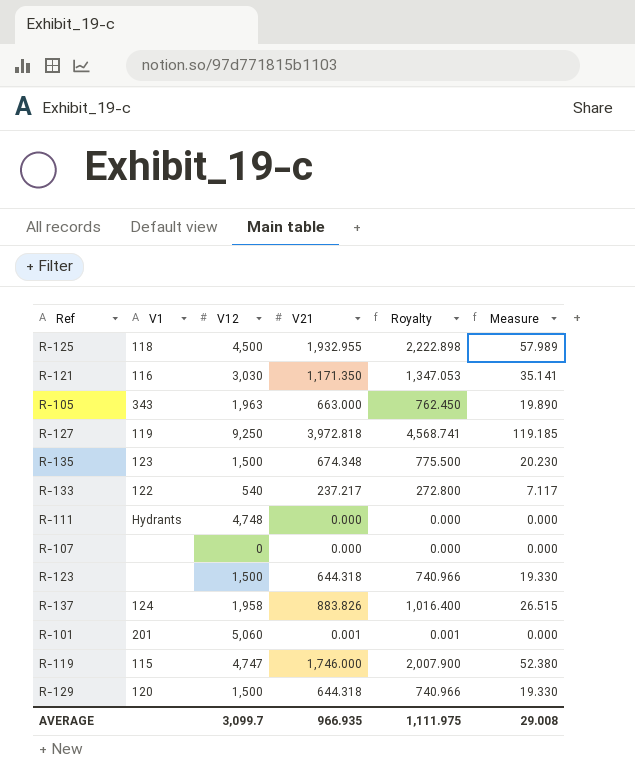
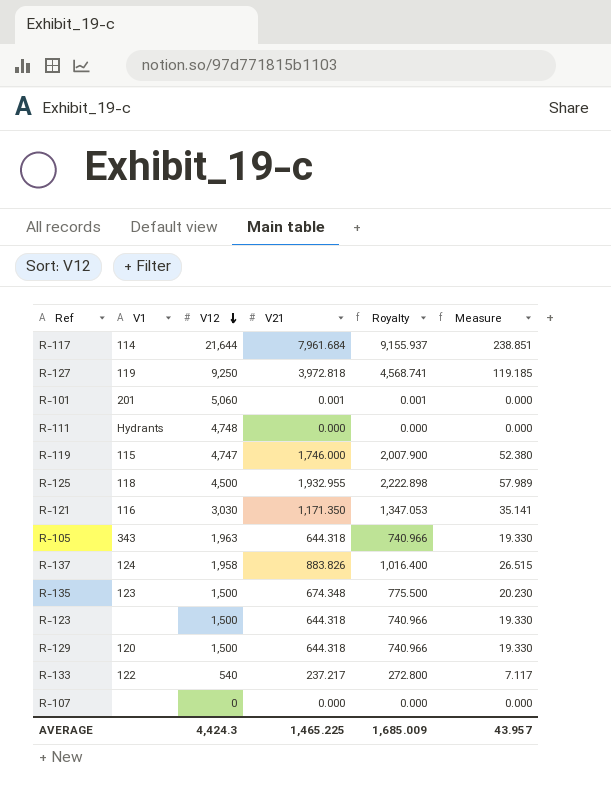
row order: none -> V12 descending
row R-117: none -> 114 | 21,644 | 7,961.684 | 9,155.937 | 238.851
R-105 | V21: 663.000 -> 644.318
R-105 | Royalty: 762.450 -> 740.966
R-105 | Measure: 19.890 -> 19.330
AVERAGE | V12: 3,099.7 -> 4,424.3
AVERAGE | V21: 966.935 -> 1,465.225
AVERAGE | Royalty: 1,111.975 -> 1,685.009
AVERAGE | Measure: 29.008 -> 43.957

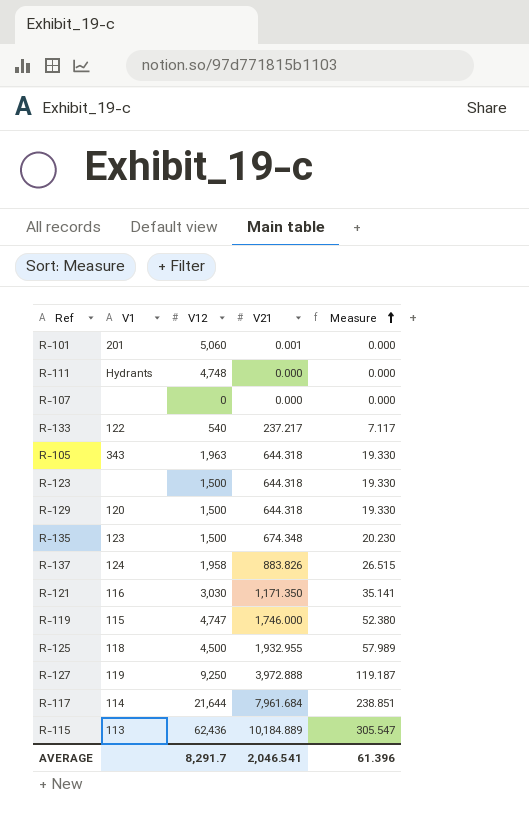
row order: V12 descending -> Measure ascending
column Royalty | formula: [V21] * 1.15 -> none
R-127 | V21: 3,972.818 -> 3,972.888
R-127 | Measure: 119.185 -> 119.187
row R-115: none -> 113 | 62,436 | 10,184.889 | 305.547
AVERAGE | V12: 4,424.3 -> 8,291.7
AVERAGE | V21: 1,465.225 -> 2,046.541
AVERAGE | Measure: 43.957 -> 61.396

